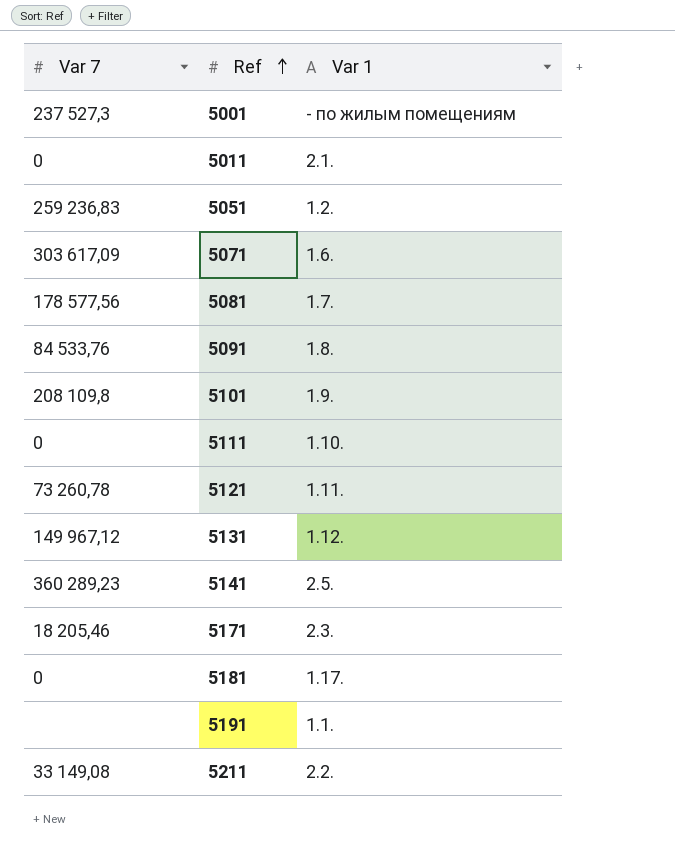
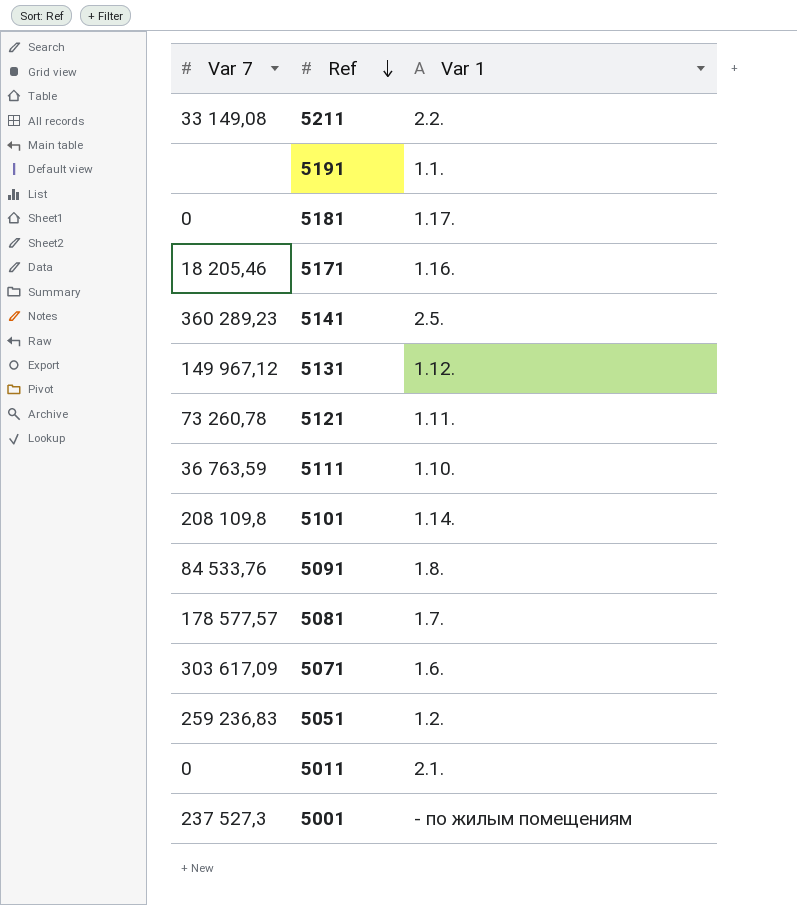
row order: Ref ascending -> Ref descending
5171 | Var 1: 2.3. -> 1.16.
5111 | Var 7: 0 -> 36 763,59
5101 | Var 1: 1.9. -> 1.14.
5081 | Var 7: 178 577,56 -> 178 577,57

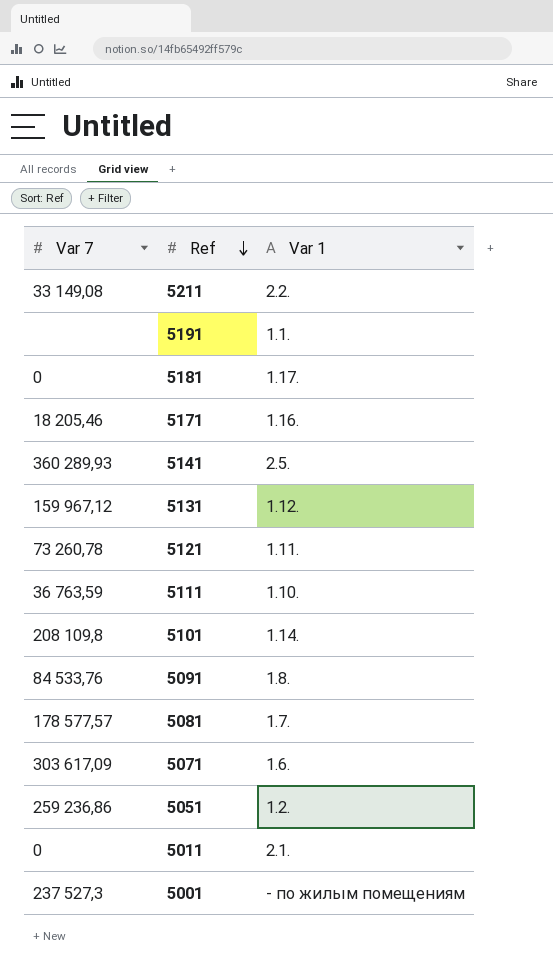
5141 | Var 7: 360 289,23 -> 360 289,93
5131 | Var 7: 149 967,12 -> 159 967,12
5051 | Var 7: 259 236,83 -> 259 236,86

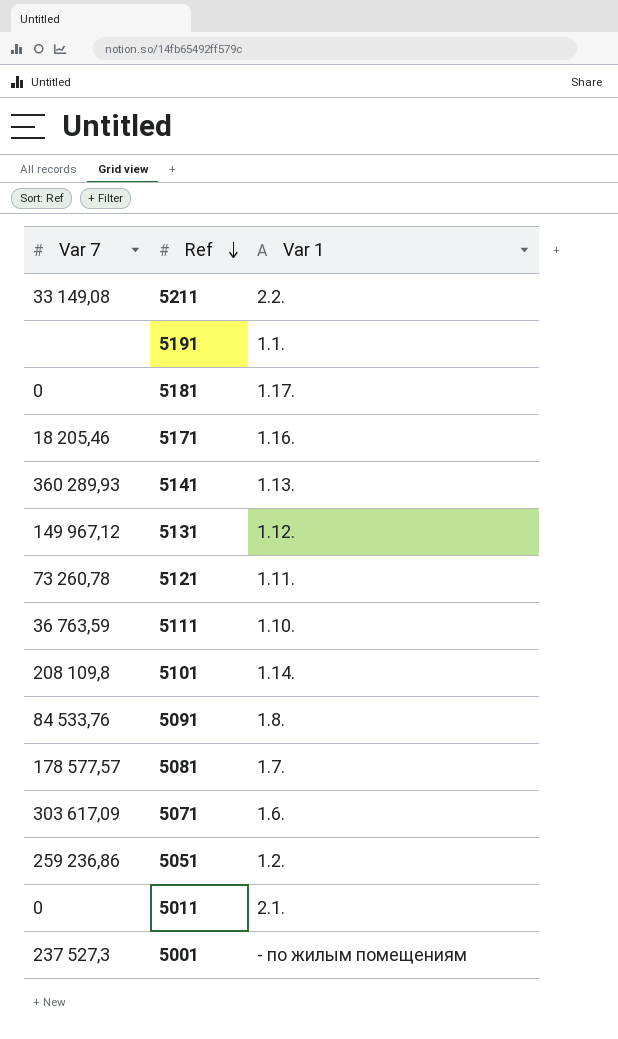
5141 | Var 1: 2.5. -> 1.13.
5131 | Var 7: 159 967,12 -> 149 967,12

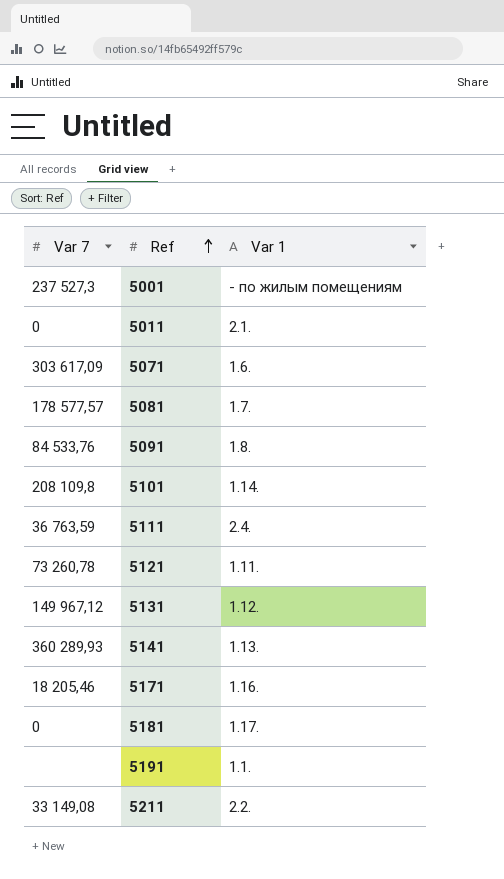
row order: Ref descending -> Ref ascending
row 5051: 259 236,86 | 1.2. -> none
5111 | Var 1: 1.10. -> 2.4.

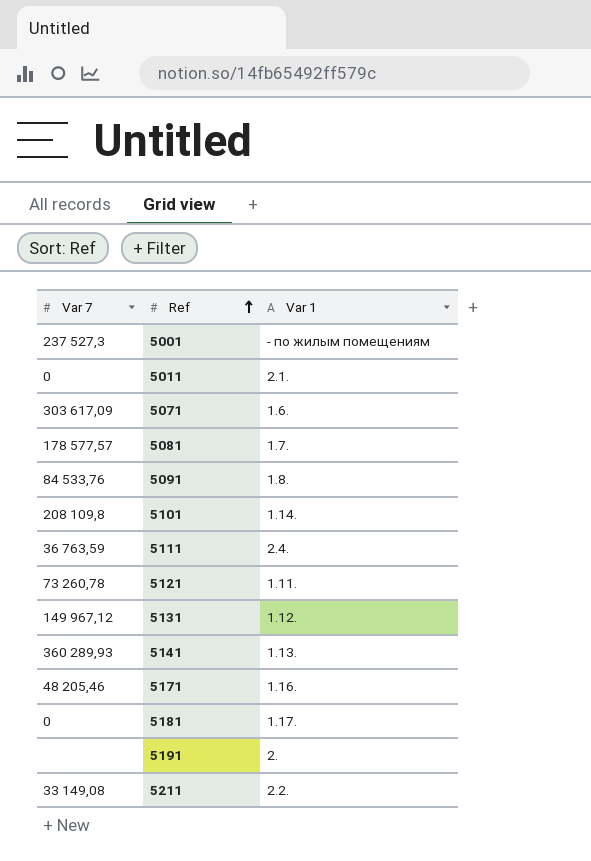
5171 | Var 7: 18 205,46 -> 48 205,46
5191 | Var 1: 1.1. -> 2.

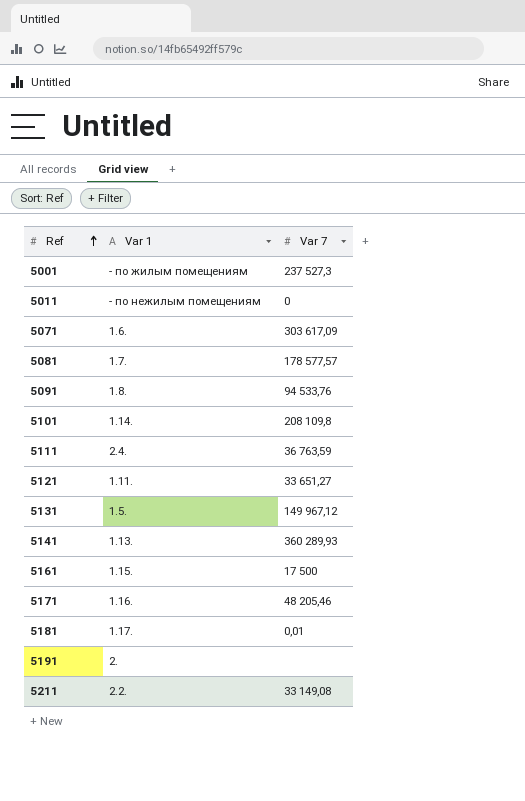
column Var 7 | position: 1 -> 3
5011 | Var 1: 2.1. -> - по нежилым помещениям
5091 | Var 7: 84 533,76 -> 94 533,76
5121 | Var 7: 73 260,78 -> 33 651,27
5131 | Var 1: 1.12. -> 1.5.
row 5161: none -> 1.15. | 17 500
5181 | Var 7: 0 -> 0,01

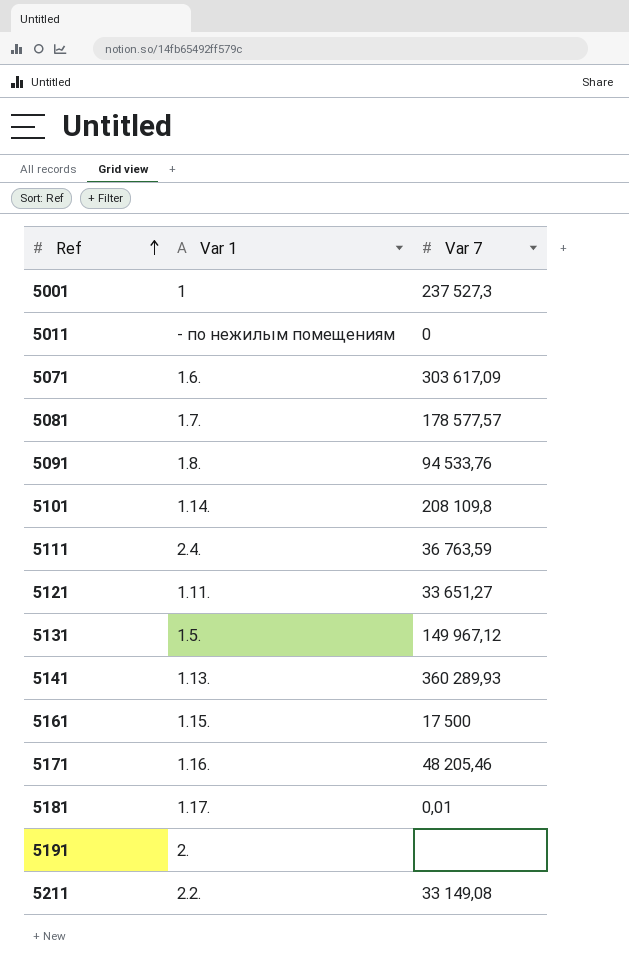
5001 | Var 1: - по жилым помещениям -> 1

